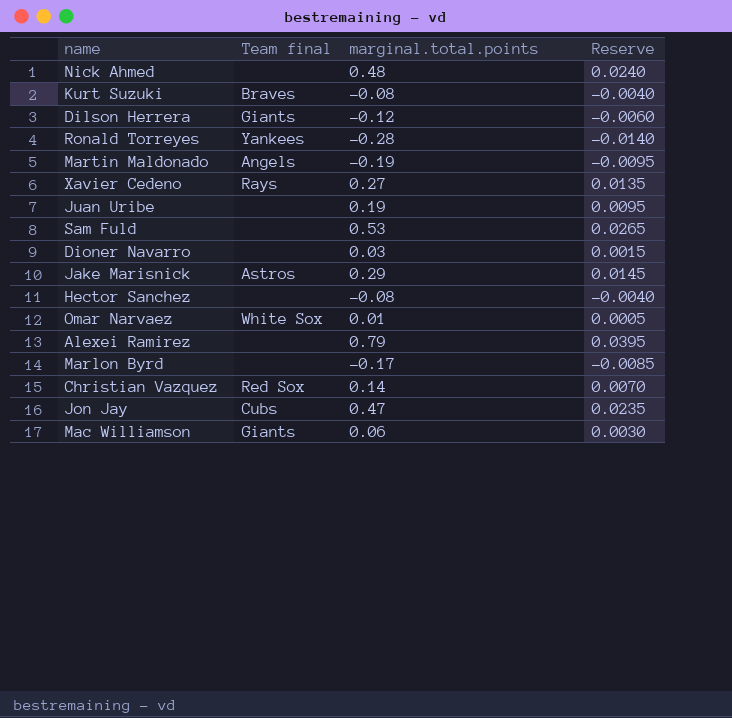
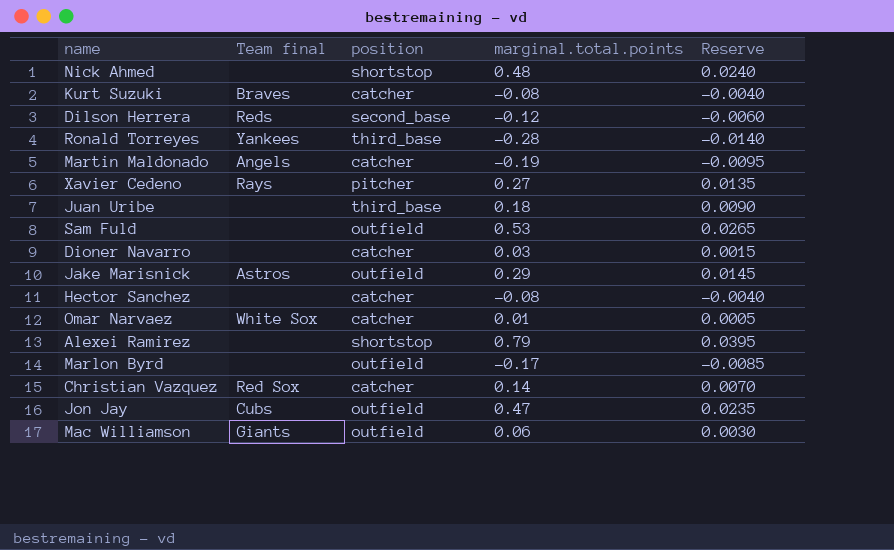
column position | position: none -> 3
Dilson Herrera | Team final: Giants -> Reds
Juan Uribe | marginal.total.points: 0.19 -> 0.18
Juan Uribe | Reserve: 0.0095 -> 0.0090

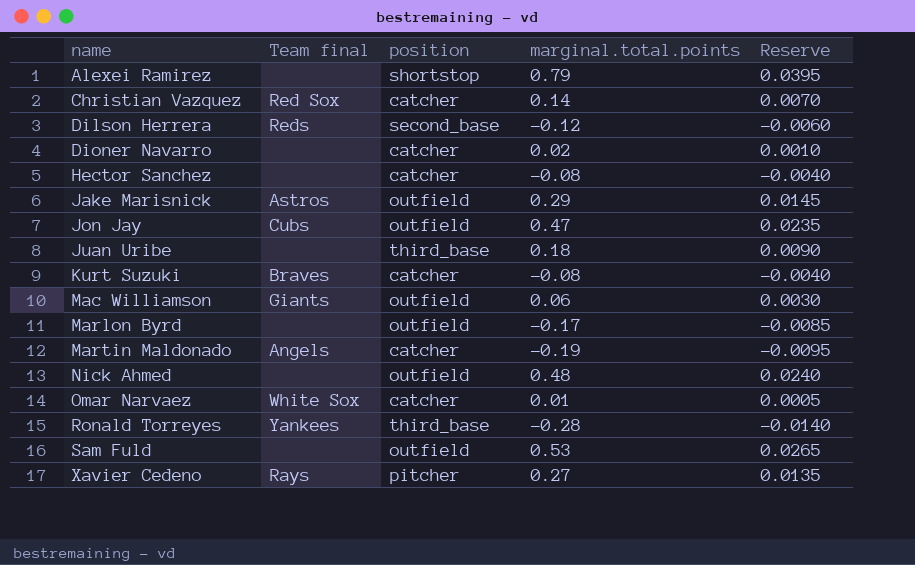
row order: none -> name ascending
Dioner Navarro | marginal.total.points: 0.03 -> 0.02
Dioner Navarro | Reserve: 0.0015 -> 0.0010
Nick Ahmed | position: shortstop -> outfield

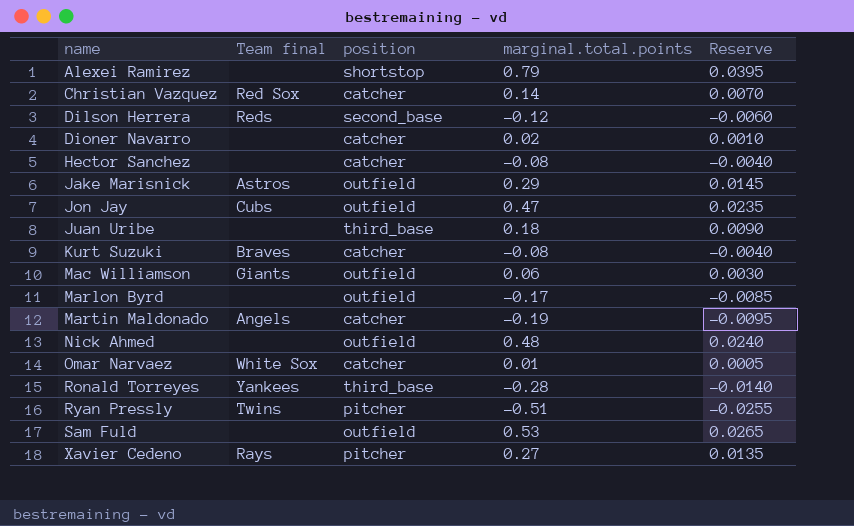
row Ryan Pressly: none -> Twins | pitcher | -0.51 | -0.0255

